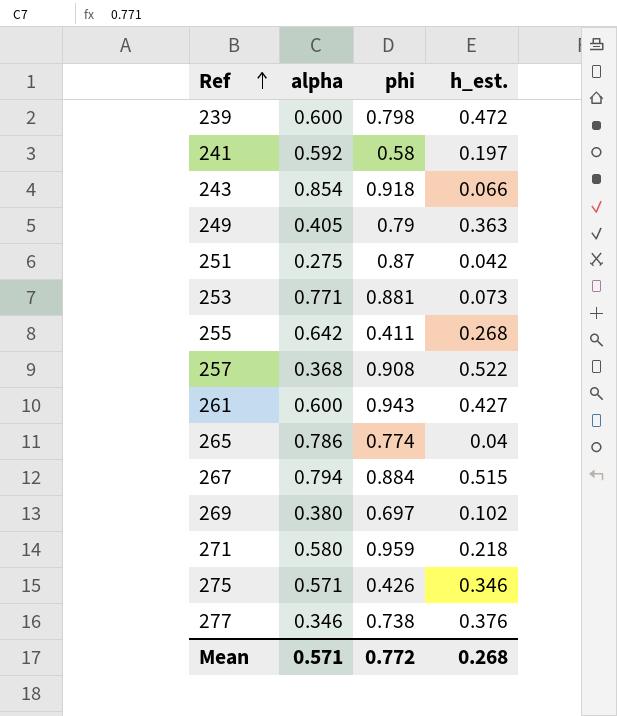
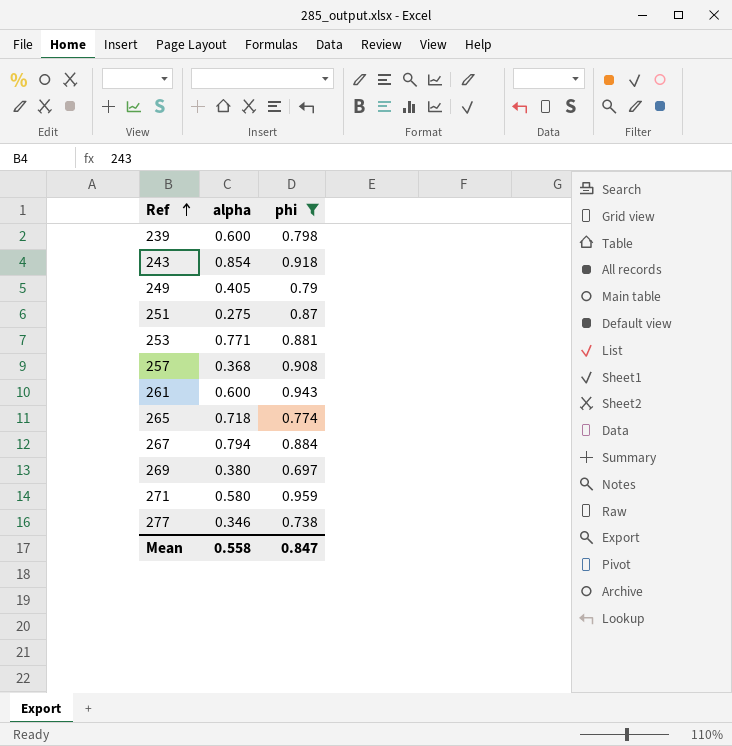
filter: none -> phi >= 0.697
column h_est. | position: 4 -> none
265 | alpha: 0.786 -> 0.718
Mean | alpha: 0.571 -> 0.558
Mean | phi: 0.772 -> 0.847

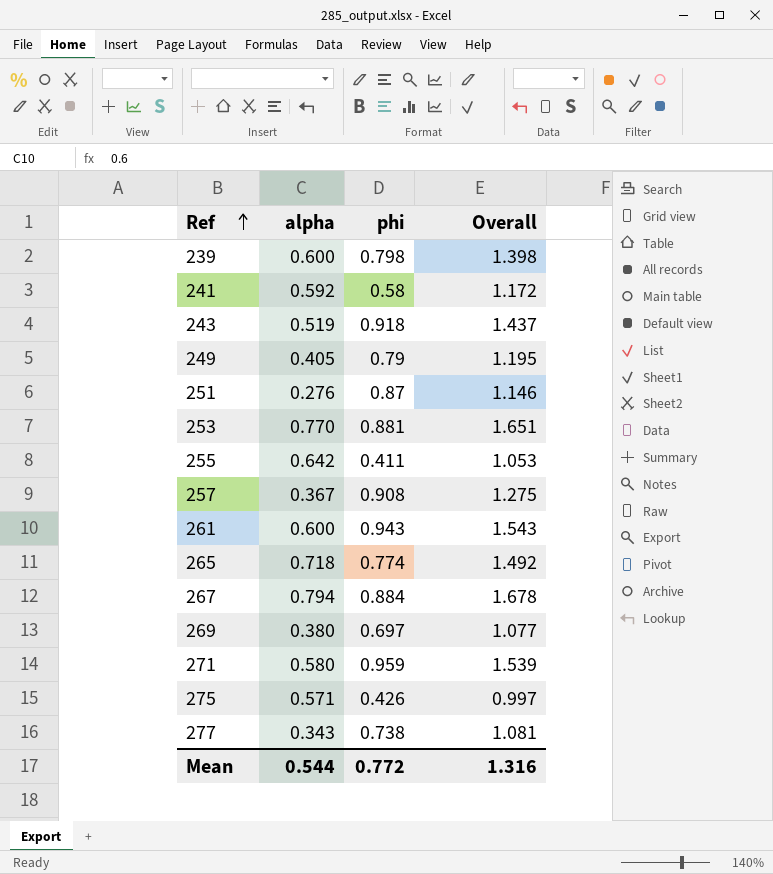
filter: phi >= 0.697 -> none
column Overall | formula: none -> [alpha] + [phi]
243 | alpha: 0.854 -> 0.519
251 | alpha: 0.275 -> 0.276
253 | alpha: 0.771 -> 0.770
257 | alpha: 0.368 -> 0.367
277 | alpha: 0.346 -> 0.343
Mean | alpha: 0.558 -> 0.544
Mean | phi: 0.847 -> 0.772

